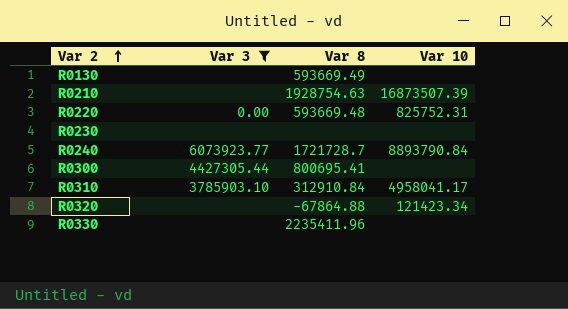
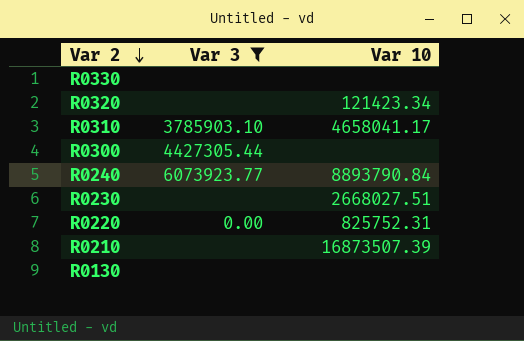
row order: Var 2 ascending -> Var 2 descending
column Var 8 | position: 3 -> none
R0310 | Var 10: 4958041.17 -> 4658041.17
R0230 | Var 10: none -> 2668027.51

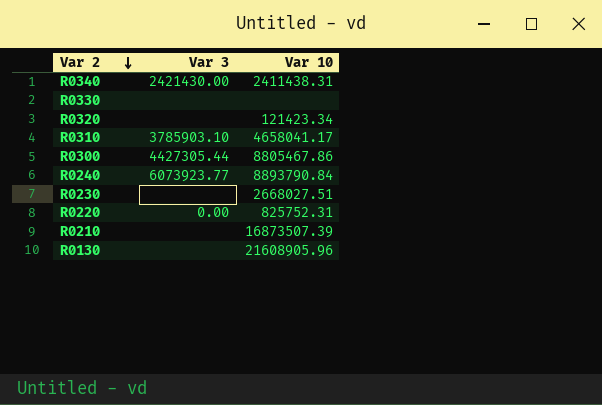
filter: Var 3 != 2421430.00 -> none
R0300 | Var 10: none -> 8805467.86
R0130 | Var 10: none -> 21608905.96

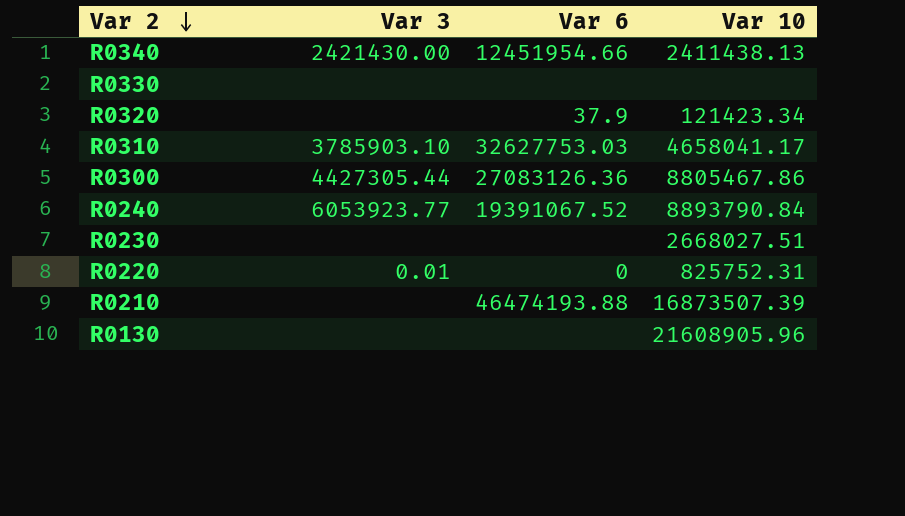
column Var 6 | position: none -> 3
R0340 | Var 10: 2411438.31 -> 2411438.13
R0240 | Var 3: 6073923.77 -> 6053923.77
R0220 | Var 3: 0.00 -> 0.01

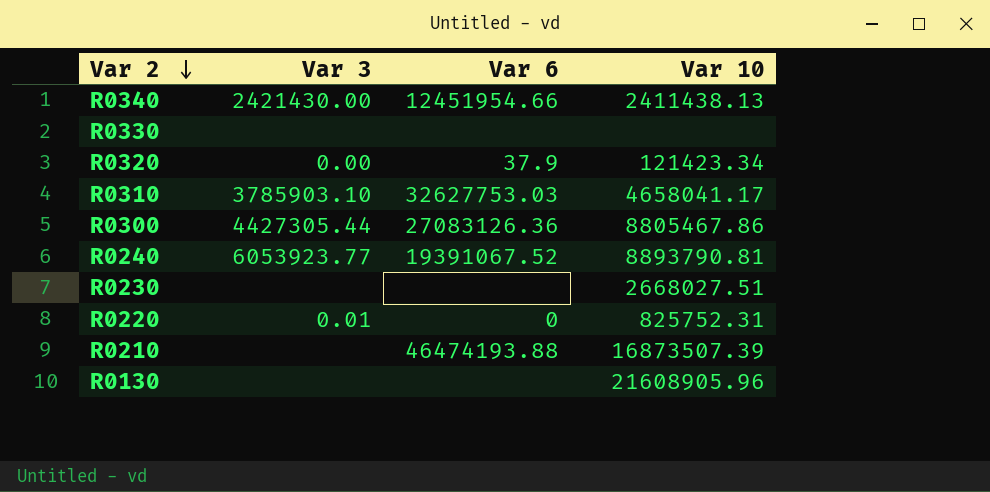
R0320 | Var 3: none -> 0.00
R0240 | Var 10: 8893790.84 -> 8893790.81

